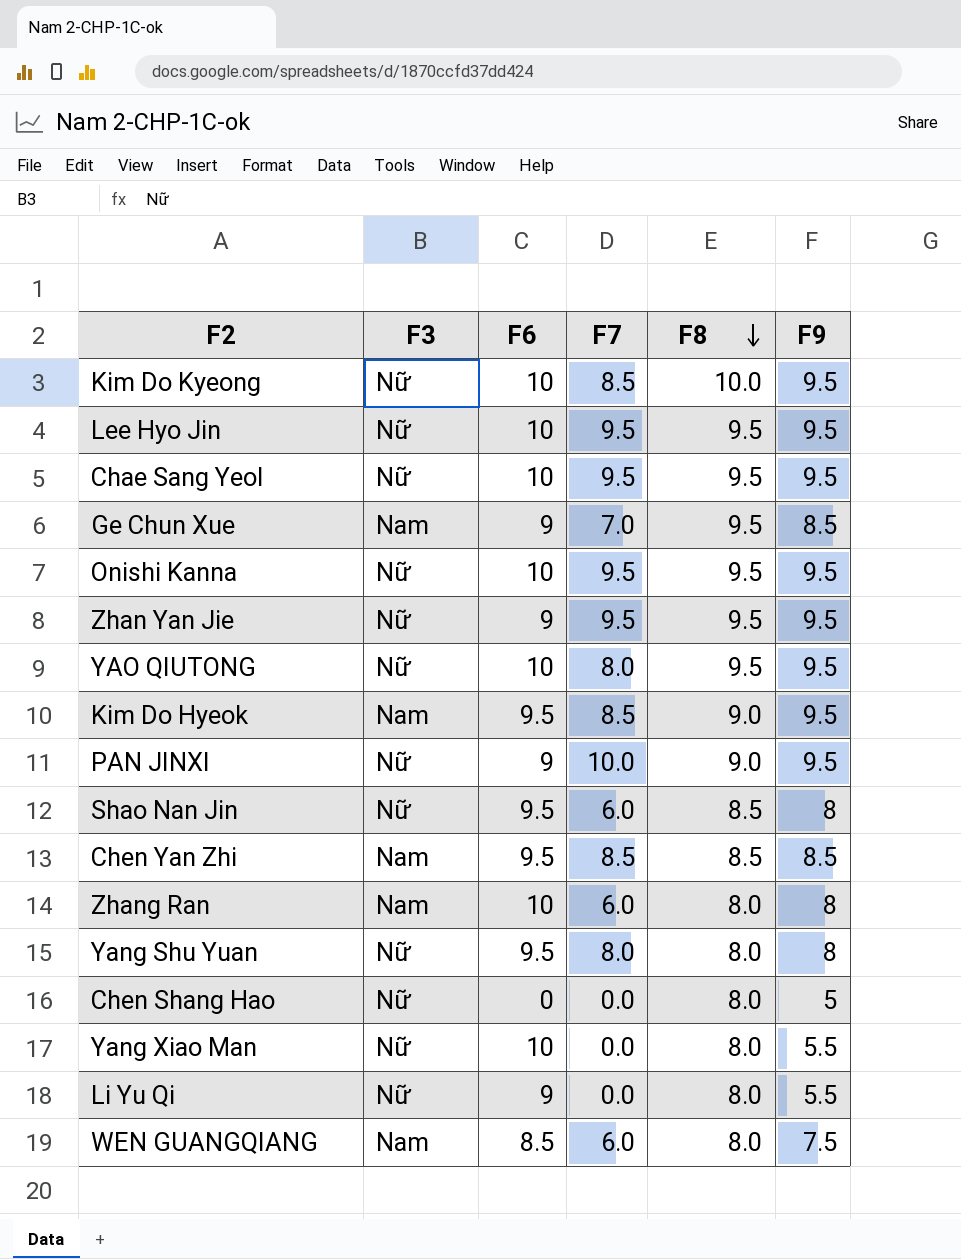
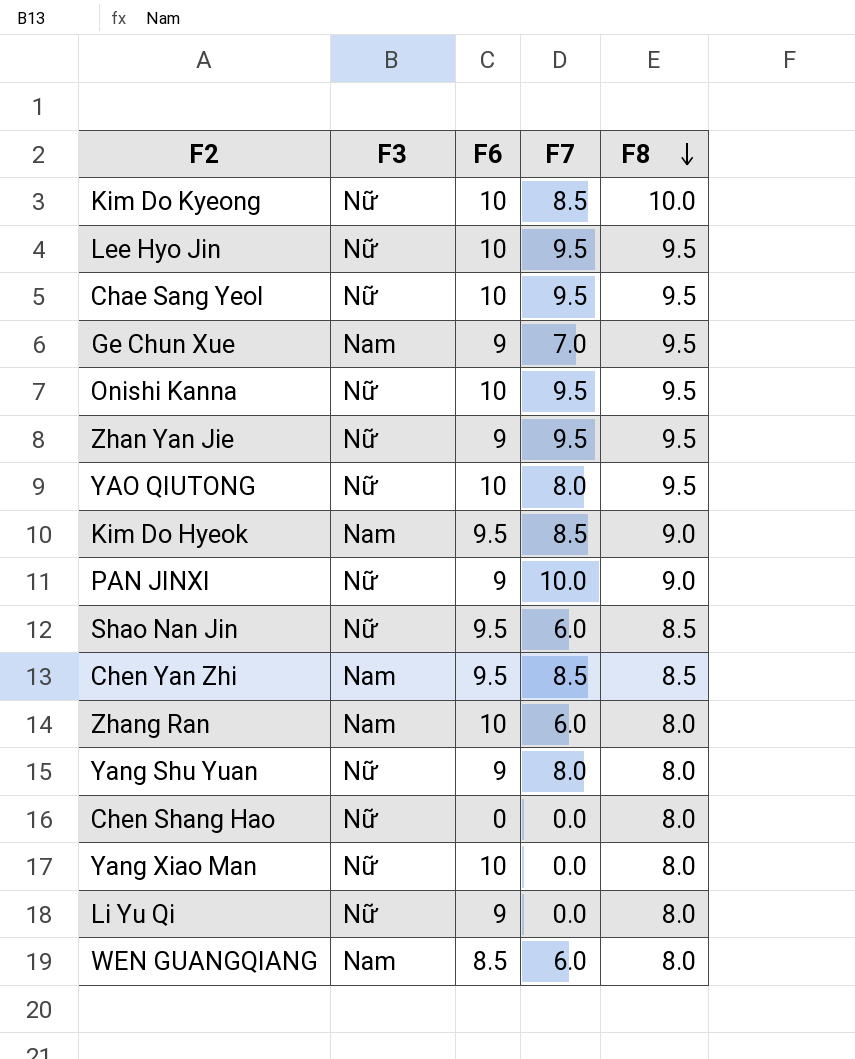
column F9 | position: 6 -> none
Yang Shu Yuan | F6: 9.5 -> 9

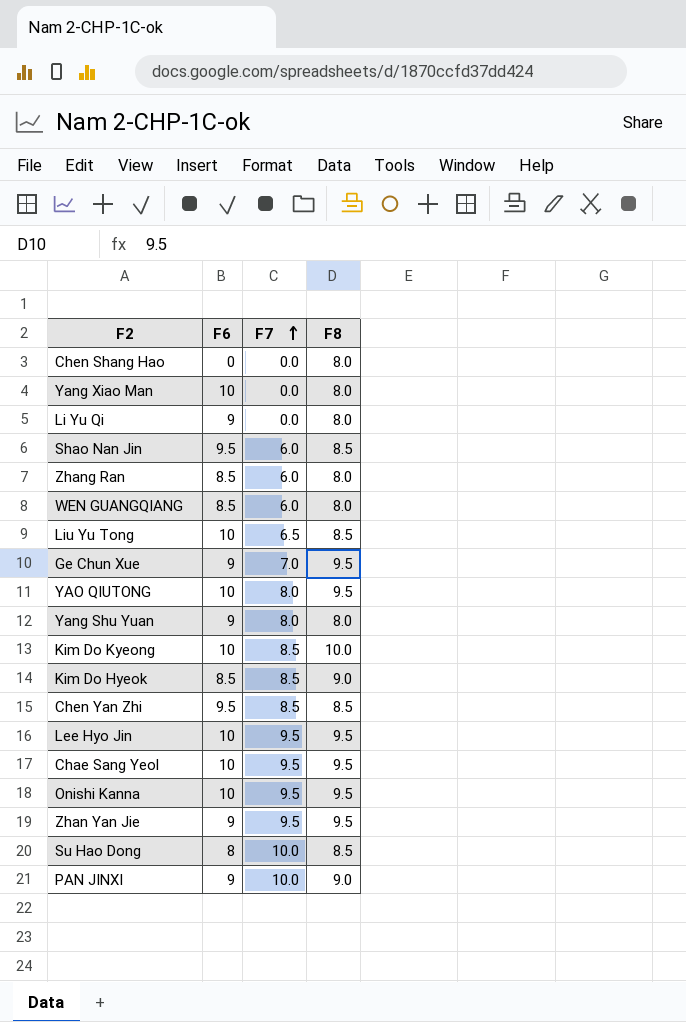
row order: F8 descending -> F7 ascending
column F3 | position: 2 -> none
Zhang Ran | F6: 10 -> 8.5
row Liu Yu Tong: none -> 10 | 6.5 | 8.5
Kim Do Hyeok | F6: 9.5 -> 8.5
row Su Hao Dong: none -> 8 | 10.0 | 8.5

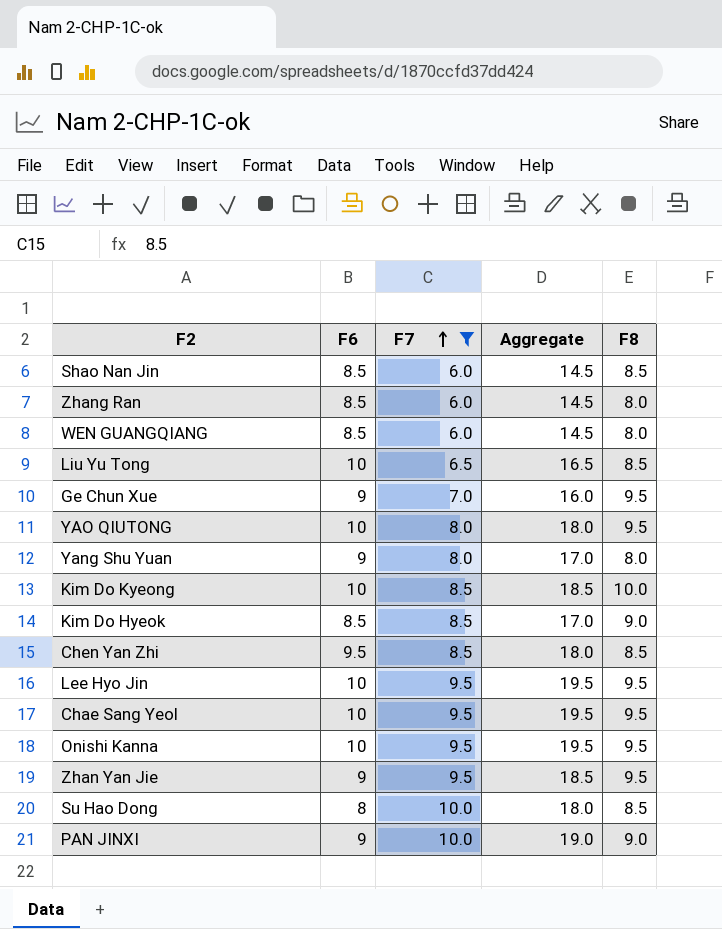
filter: none -> F7 != 0.0
column Aggregate | formula: none -> [F6] + [F7]
Shao Nan Jin | F6: 9.5 -> 8.5

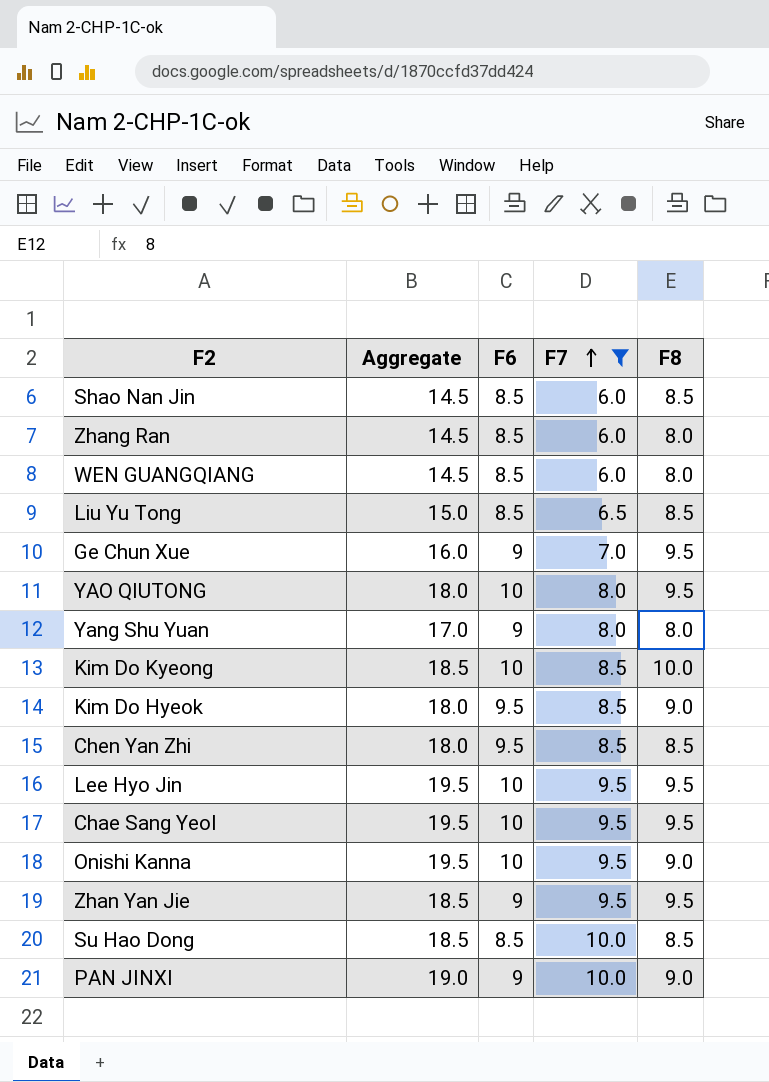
column Aggregate | position: 4 -> 2
Liu Yu Tong | Aggregate: 16.5 -> 15.0
Liu Yu Tong | F6: 10 -> 8.5
Kim Do Hyeok | Aggregate: 17.0 -> 18.0
Kim Do Hyeok | F6: 8.5 -> 9.5
Onishi Kanna | F8: 9.5 -> 9.0
Su Hao Dong | Aggregate: 18.0 -> 18.5
Su Hao Dong | F6: 8 -> 8.5

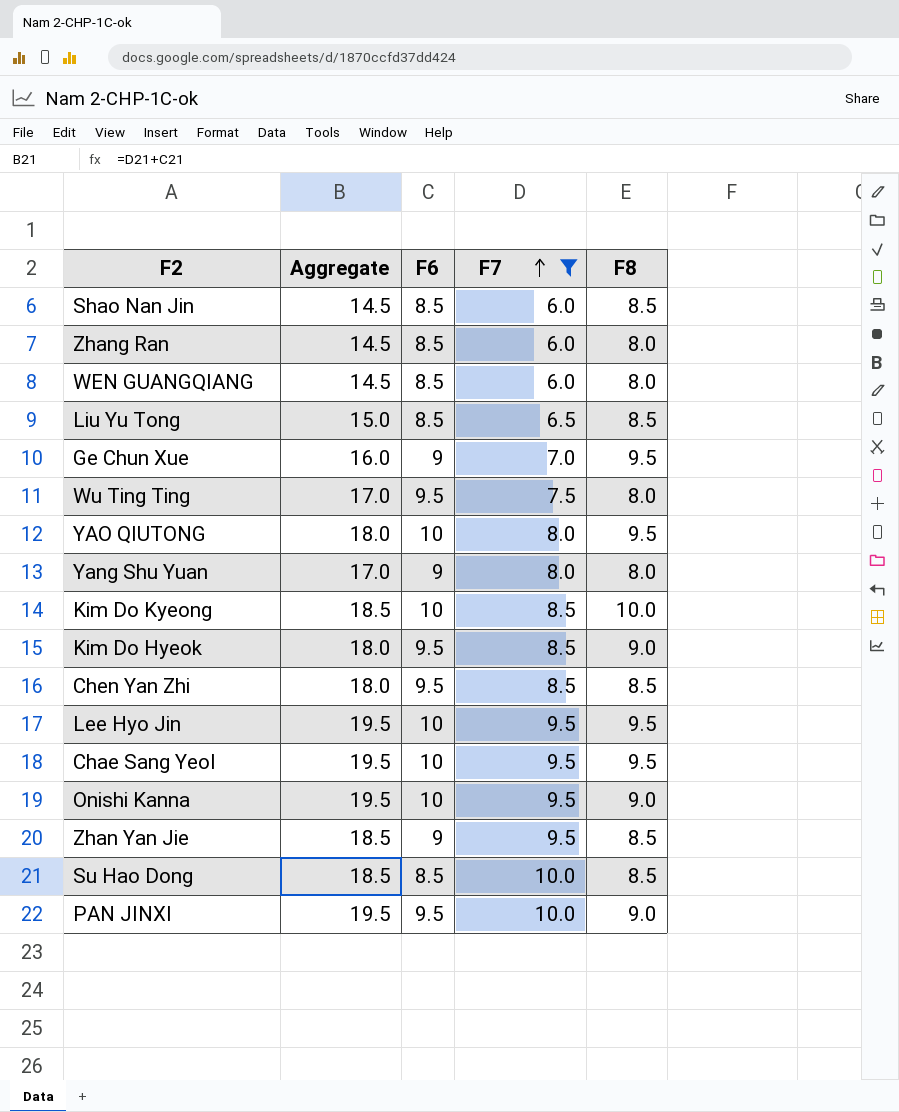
row Wu Ting Ting: none -> 17.0 | 9.5 | 7.5 | 8.0
Zhan Yan Jie | F8: 9.5 -> 8.5
PAN JINXI | Aggregate: 19.0 -> 19.5
PAN JINXI | F6: 9 -> 9.5

